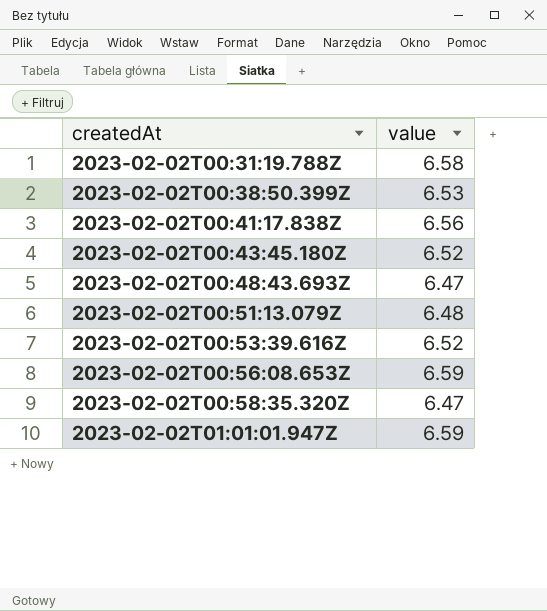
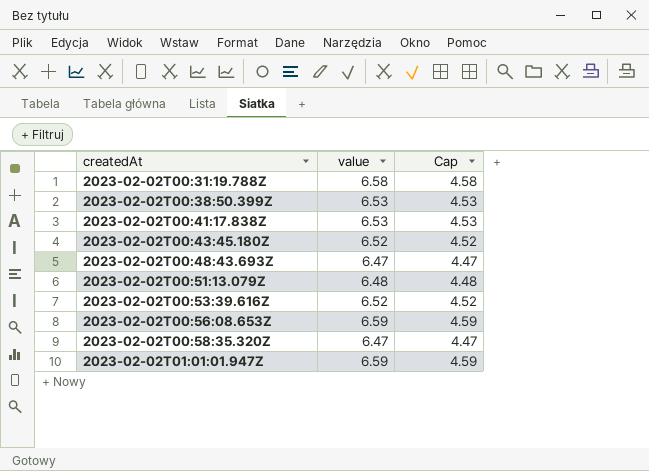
column Cap | formula: none -> [value] - 2
2023-02-02T00:41:17.838Z | value: 6.56 -> 6.53

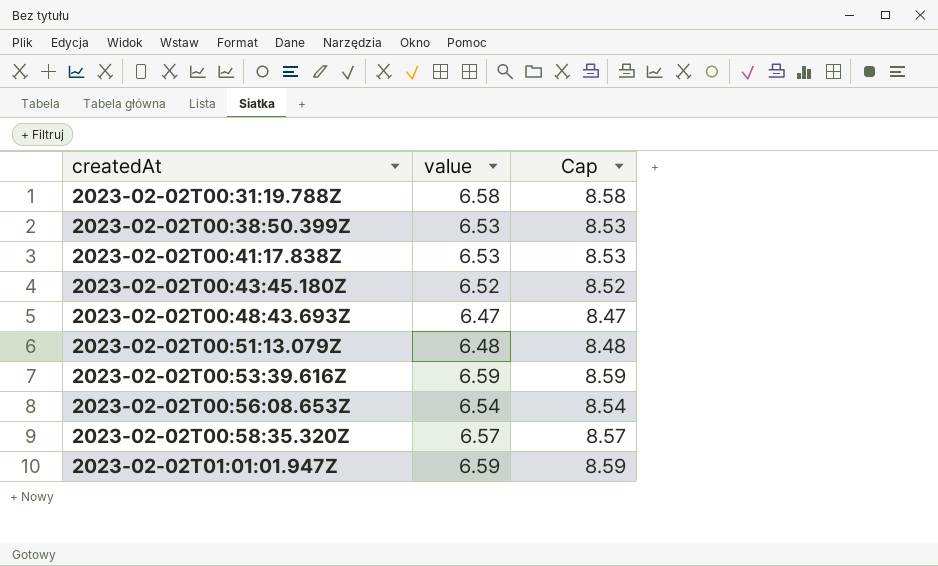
column Cap | formula: [value] - 2 -> [value] + 2
2023-02-02T00:53:39.616Z | value: 6.52 -> 6.59
2023-02-02T00:56:08.653Z | value: 6.59 -> 6.54
2023-02-02T00:58:35.320Z | value: 6.47 -> 6.57

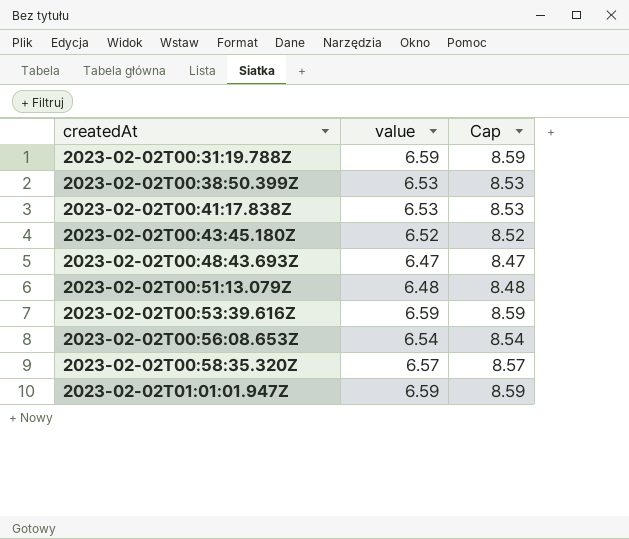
2023-02-02T00:31:19.788Z | value: 6.58 -> 6.59
2023-02-02T00:31:19.788Z | Cap: 8.58 -> 8.59

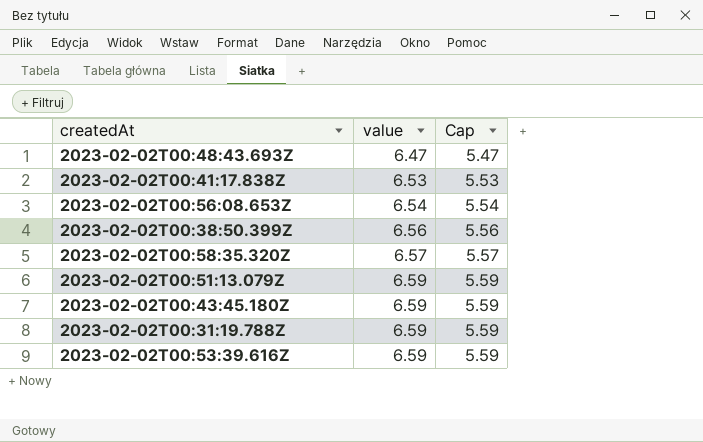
row order: createdAt ascending -> value ascending
column Cap | formula: [value] + 2 -> [value] - 1
row 2023-02-02T01:01:01.947Z: 6.59 | 8.59 -> none
2023-02-02T00:38:50.399Z | value: 6.53 -> 6.56
2023-02-02T00:51:13.079Z | value: 6.48 -> 6.59
2023-02-02T00:43:45.180Z | value: 6.52 -> 6.59

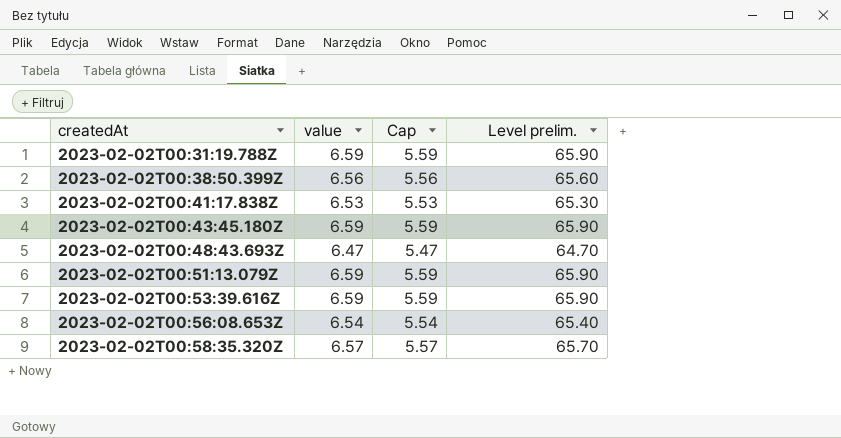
row order: value ascending -> createdAt ascending
column Level prelim. | formula: none -> [value] * 10

